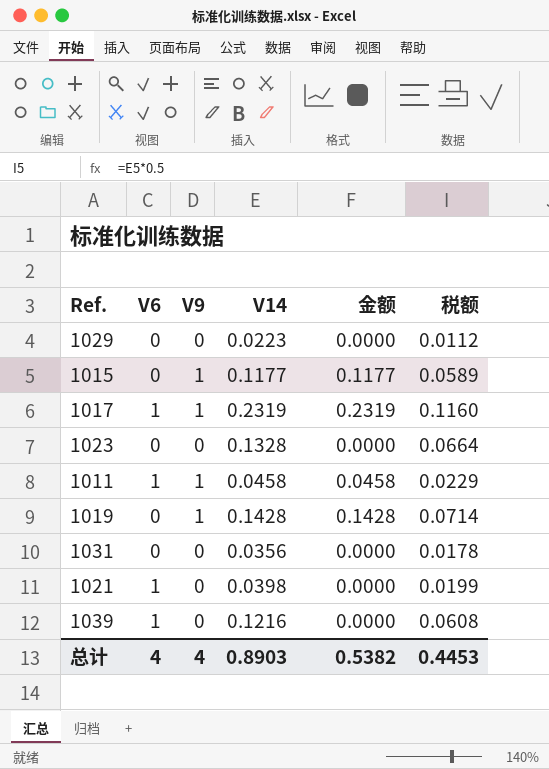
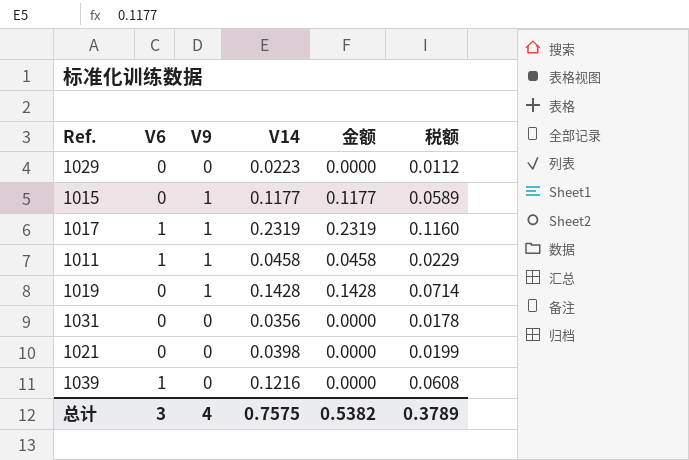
row 1023: 0 | 0 | 0.1328 | 0.0000 | 0.0664 -> none
1021 | V6: 1 -> 0
总计 | V6: 4 -> 3
总计 | V14: 0.8903 -> 0.7575
总计 | 税额: 0.4453 -> 0.3789

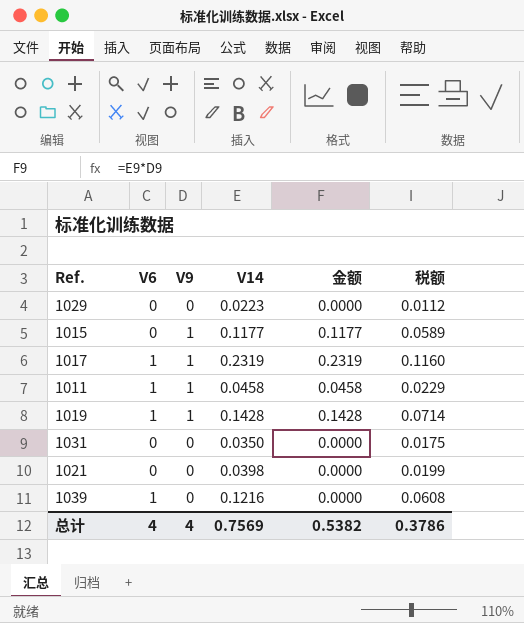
1019 | V6: 0 -> 1
1031 | V14: 0.0356 -> 0.0350
1031 | 税额: 0.0178 -> 0.0175
总计 | V6: 3 -> 4
总计 | V14: 0.7575 -> 0.7569
总计 | 税额: 0.3789 -> 0.3786

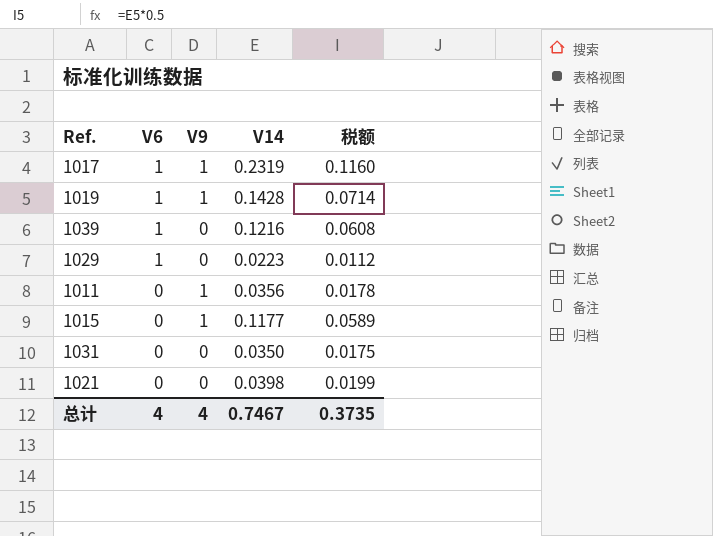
row order: none -> V6 descending
column 金额 | formula: [V9] * [V14] -> none
1029 | V6: 0 -> 1
1011 | V6: 1 -> 0
1011 | V14: 0.0458 -> 0.0356
1011 | 税额: 0.0229 -> 0.0178
总计 | V14: 0.7569 -> 0.7467
总计 | 税额: 0.3786 -> 0.3735

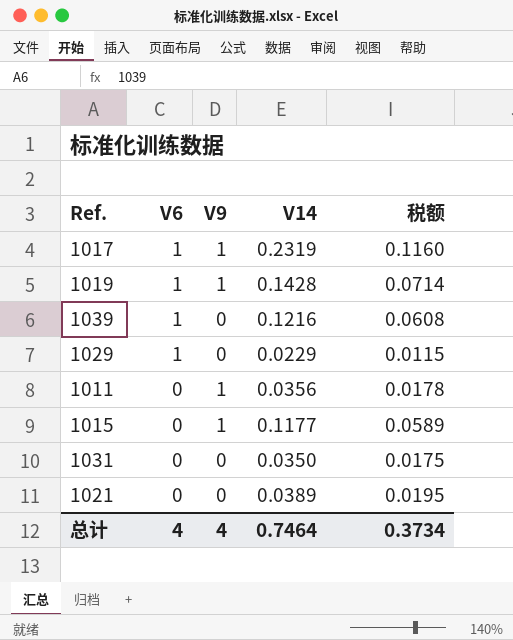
1029 | V14: 0.0223 -> 0.0229
1029 | 税额: 0.0112 -> 0.0115
1021 | V14: 0.0398 -> 0.0389
1021 | 税额: 0.0199 -> 0.0195
总计 | V14: 0.7467 -> 0.7464
总计 | 税额: 0.3735 -> 0.3734

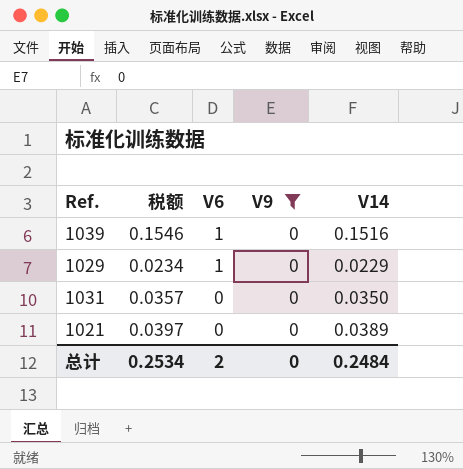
filter: none -> V9 = 0
column 税额 | formula: [V14] * 0.5 -> [V14] * 1.02
column 税额 | position: 5 -> 2
1039 | V14: 0.1216 -> 0.1516
总计 | 税额: 0.3734 -> 0.2534
总计 | V6: 4 -> 2
总计 | V9: 4 -> 0
总计 | V14: 0.7464 -> 0.2484

